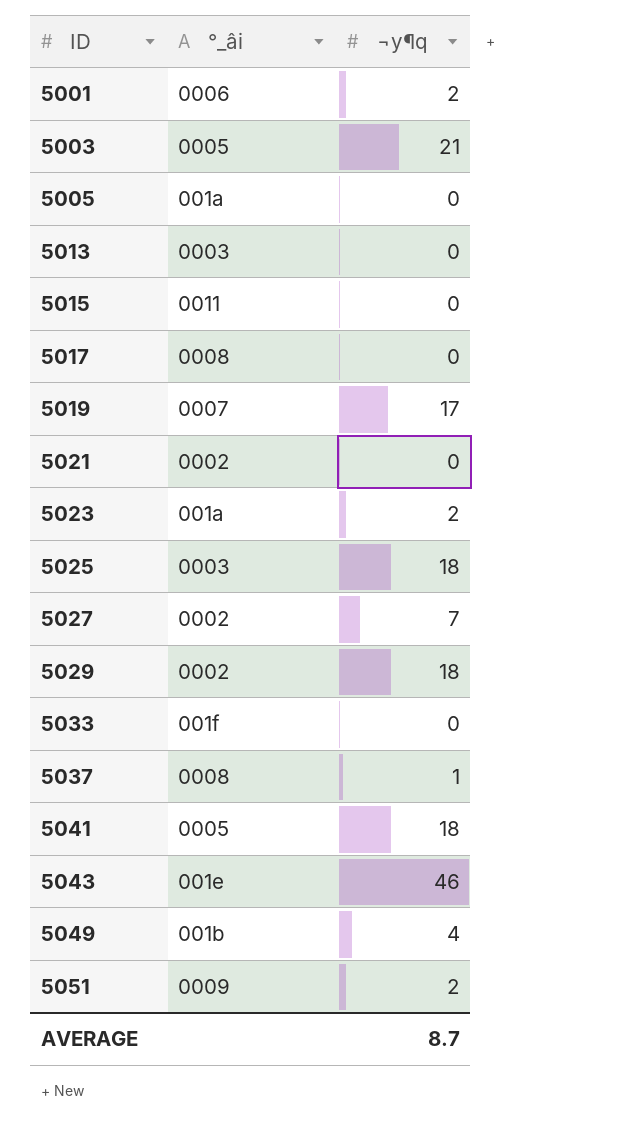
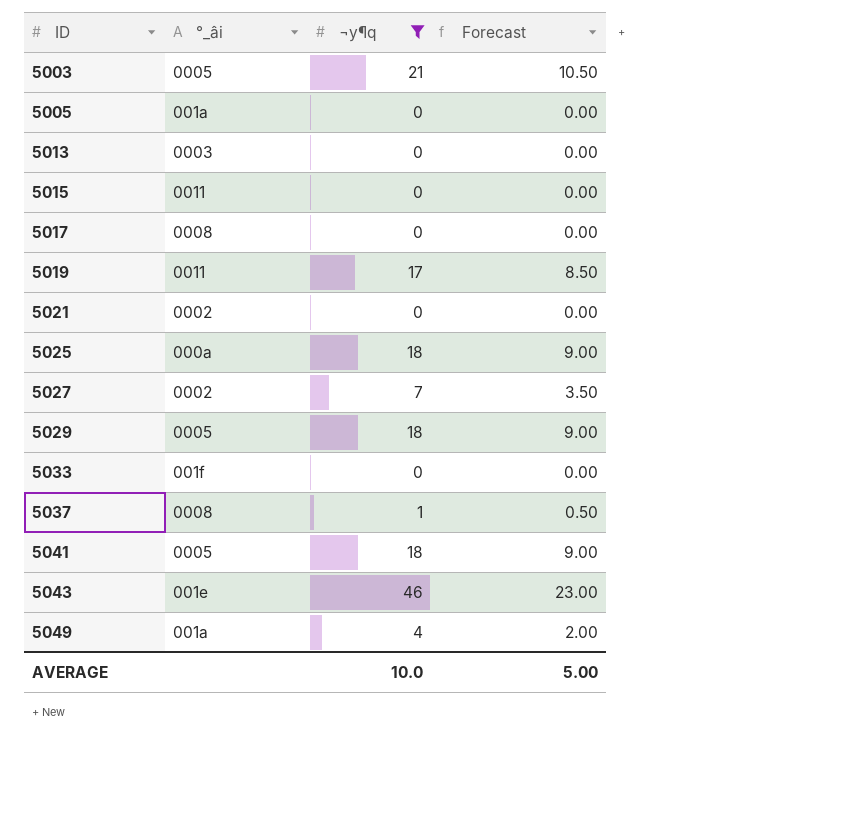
filter: none -> ¬y¶q != 2
column Forecast | formula: none -> [¬y¶q] * 0.5
5019 | °_âi: 0007 -> 0011
5025 | °_âi: 0003 -> 000a
5029 | °_âi: 0002 -> 0005
5049 | °_âi: 001b -> 001a
AVERAGE | ¬y¶q: 8.7 -> 10.0

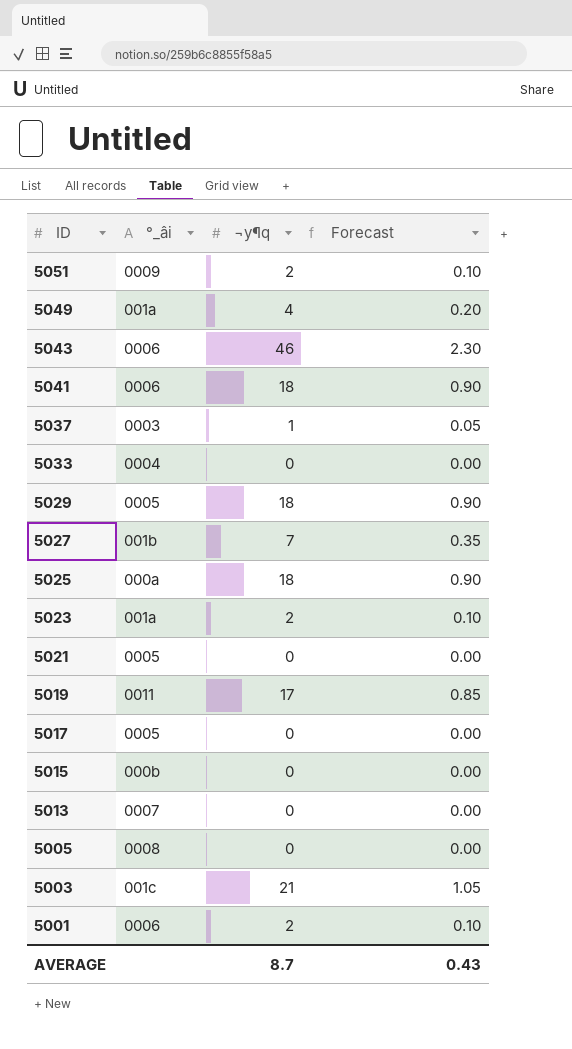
filter: ¬y¶q != 2 -> none
row order: ID ascending -> ID descending
column Forecast | formula: [¬y¶q] * 0.5 -> [¬y¶q] * 0.05
5043 | °_âi: 001e -> 0006
5041 | °_âi: 0005 -> 0006
5037 | °_âi: 0008 -> 0003
5033 | °_âi: 001f -> 0004
5027 | °_âi: 0002 -> 001b
5021 | °_âi: 0002 -> 0005
5017 | °_âi: 0008 -> 0005
5015 | °_âi: 0011 -> 000b
5013 | °_âi: 0003 -> 0007
5005 | °_âi: 001a -> 0008
5003 | °_âi: 0005 -> 001c
AVERAGE | ¬y¶q: 10.0 -> 8.7
AVERAGE | Forecast: 5.00 -> 0.43

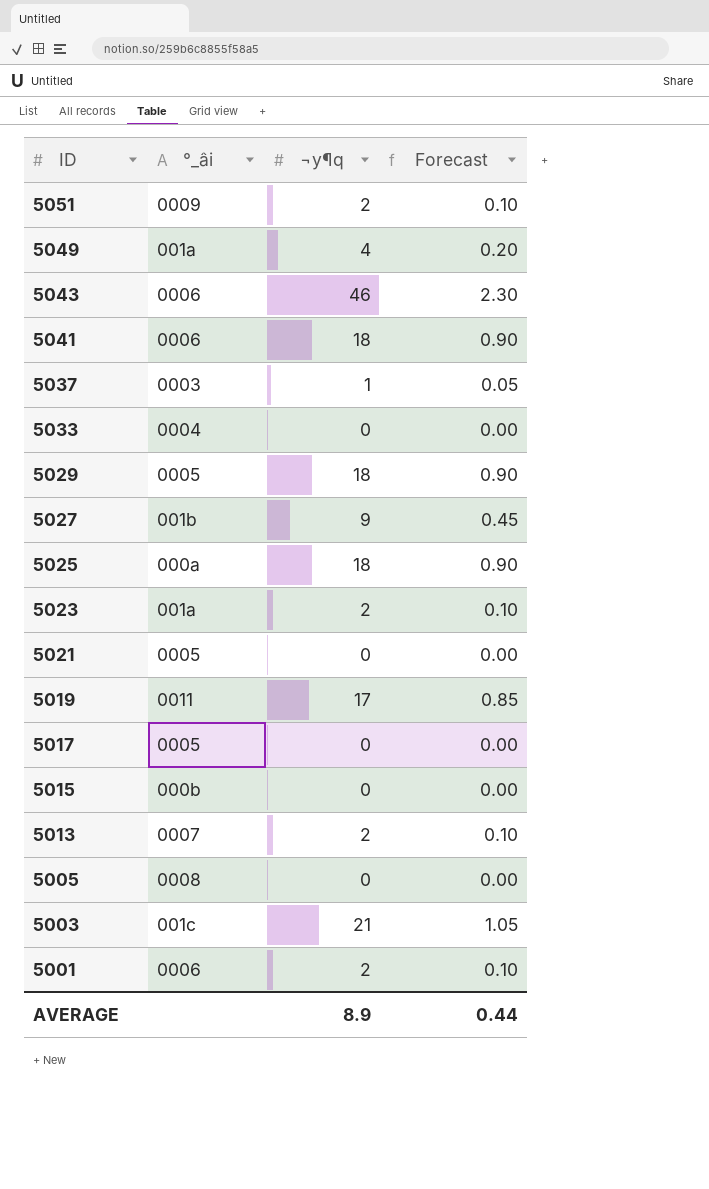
5027 | ¬y¶q: 7 -> 9
5027 | Forecast: 0.35 -> 0.45
5013 | ¬y¶q: 0 -> 2
5013 | Forecast: 0.00 -> 0.10
AVERAGE | ¬y¶q: 8.7 -> 8.9
AVERAGE | Forecast: 0.43 -> 0.44

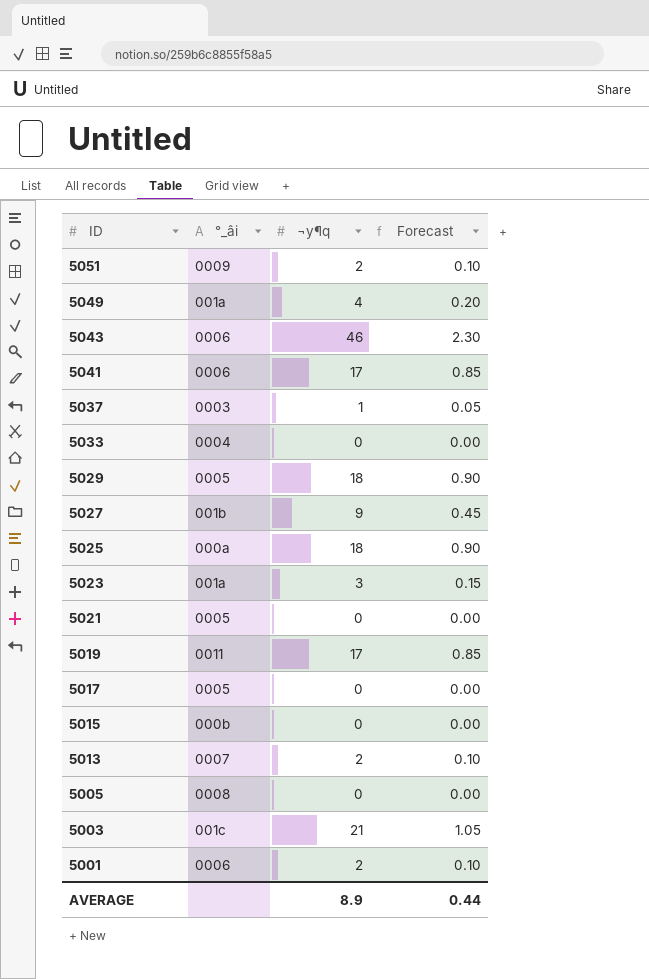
5041 | ¬y¶q: 18 -> 17
5041 | Forecast: 0.90 -> 0.85
5023 | ¬y¶q: 2 -> 3
5023 | Forecast: 0.10 -> 0.15

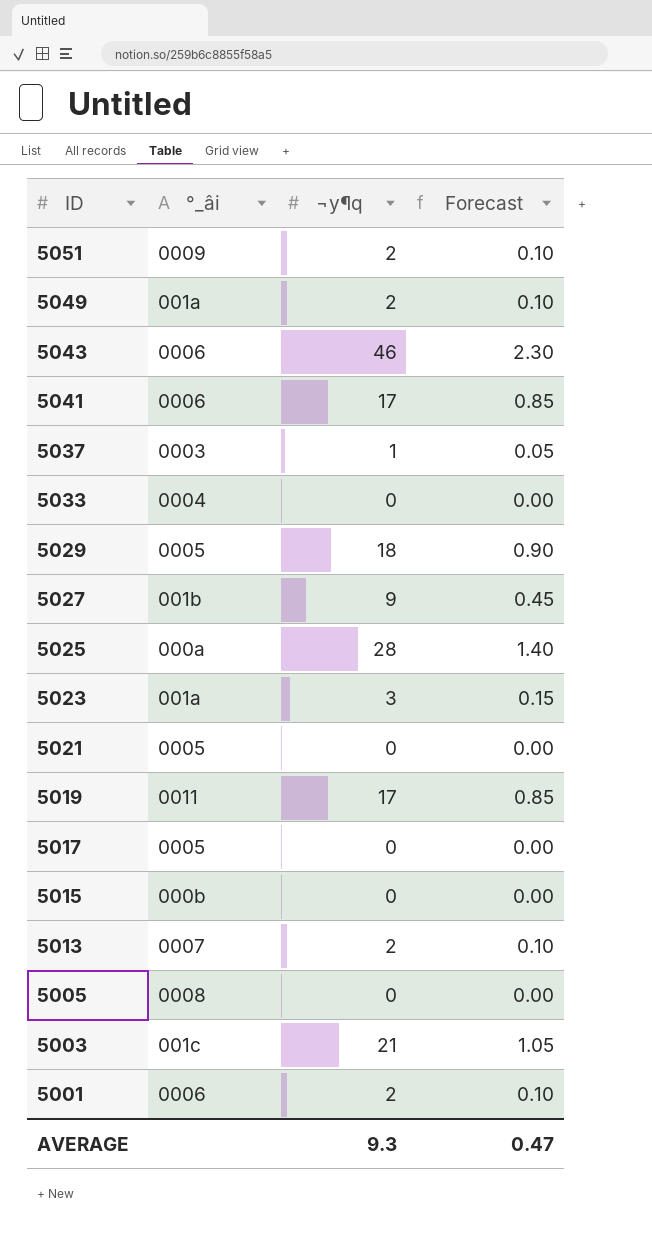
5049 | ¬y¶q: 4 -> 2
5049 | Forecast: 0.20 -> 0.10
5025 | ¬y¶q: 18 -> 28
5025 | Forecast: 0.90 -> 1.40
AVERAGE | ¬y¶q: 8.9 -> 9.3
AVERAGE | Forecast: 0.44 -> 0.47

